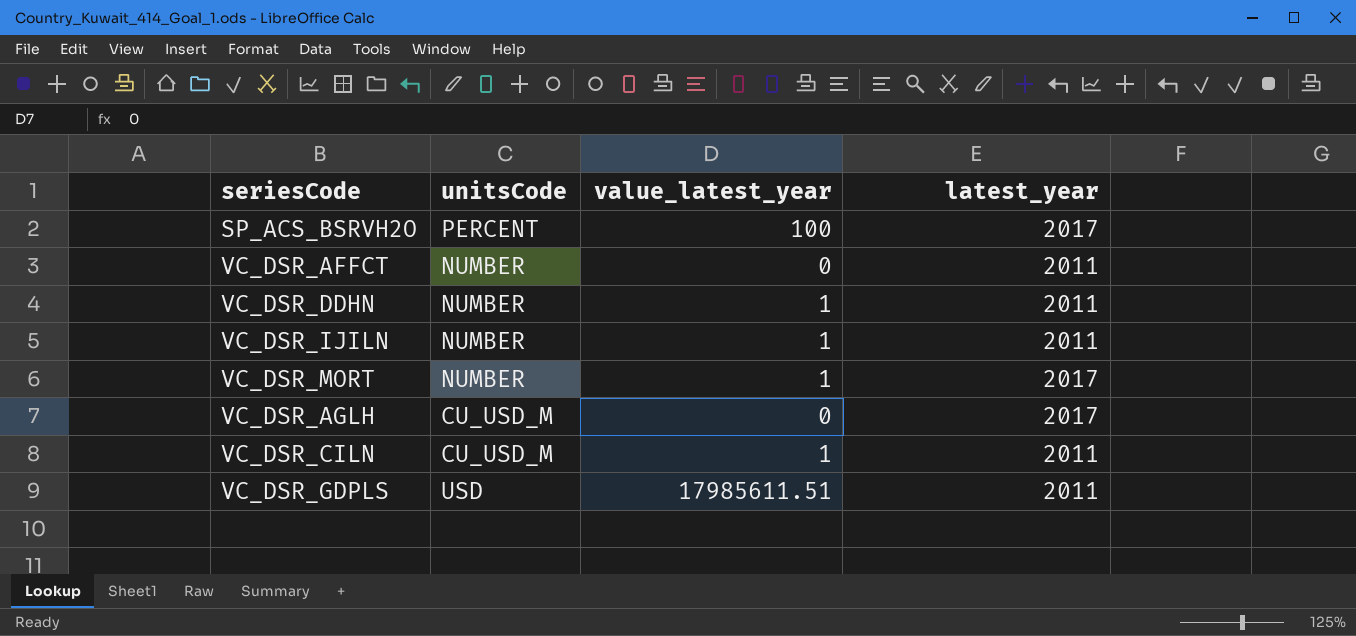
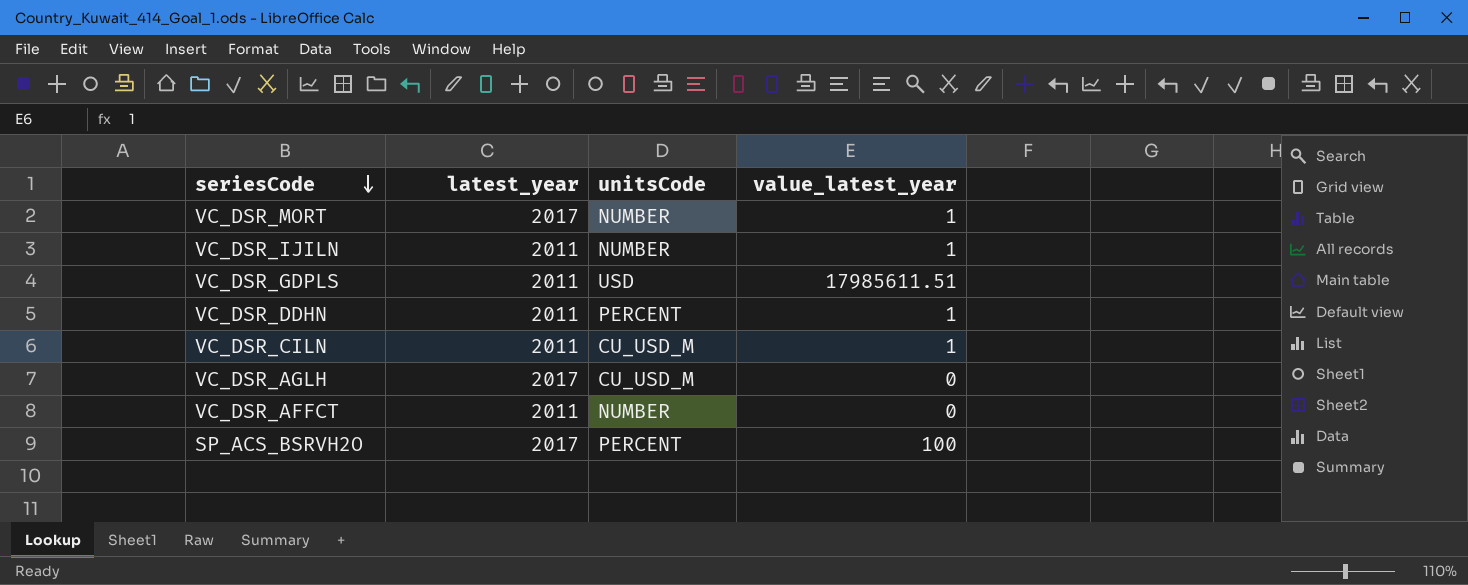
row order: none -> seriesCode descending
column latest_year | position: 4 -> 2
VC_DSR_DDHN | unitsCode: NUMBER -> PERCENT

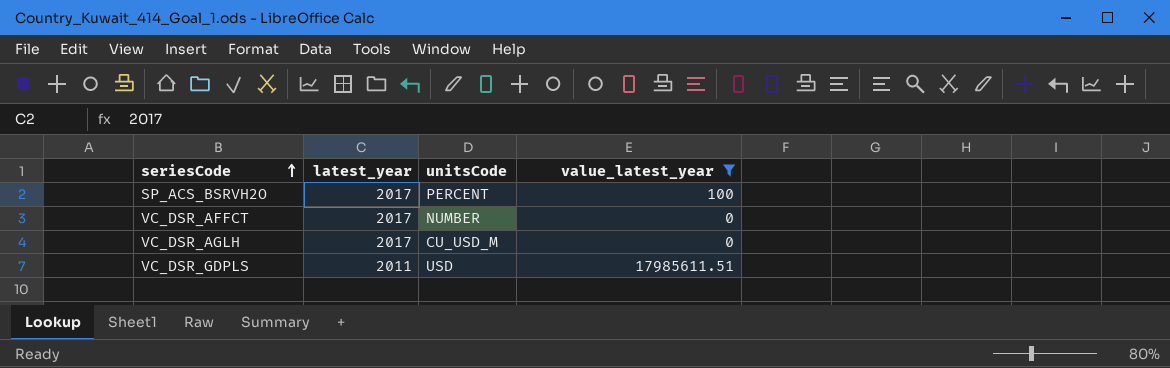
filter: none -> value_latest_year != 1
row order: seriesCode descending -> seriesCode ascending
VC_DSR_AFFCT | latest_year: 2011 -> 2017

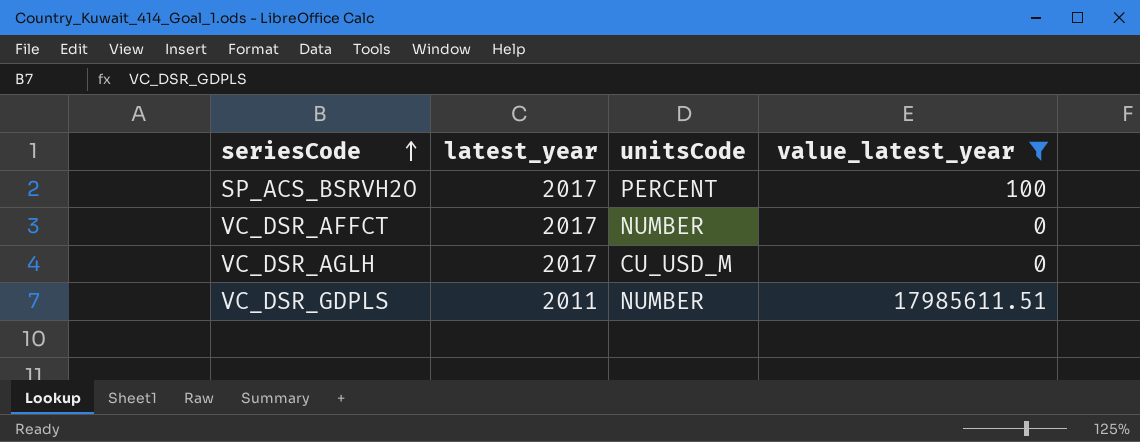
VC_DSR_GDPLS | unitsCode: USD -> NUMBER

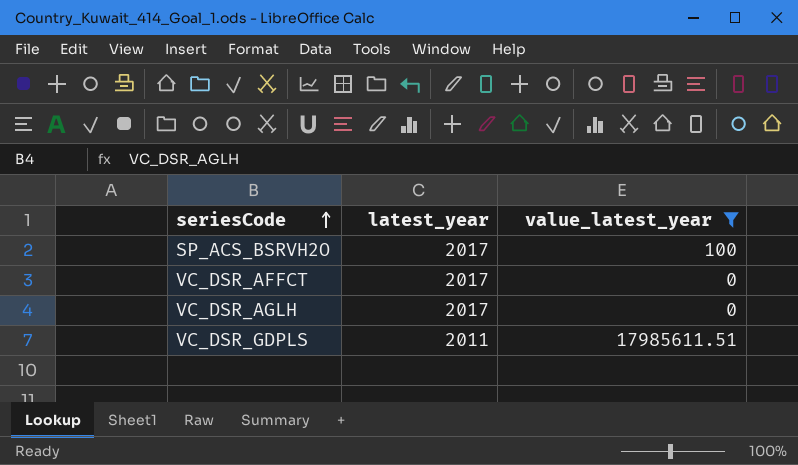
column unitsCode | position: 3 -> none

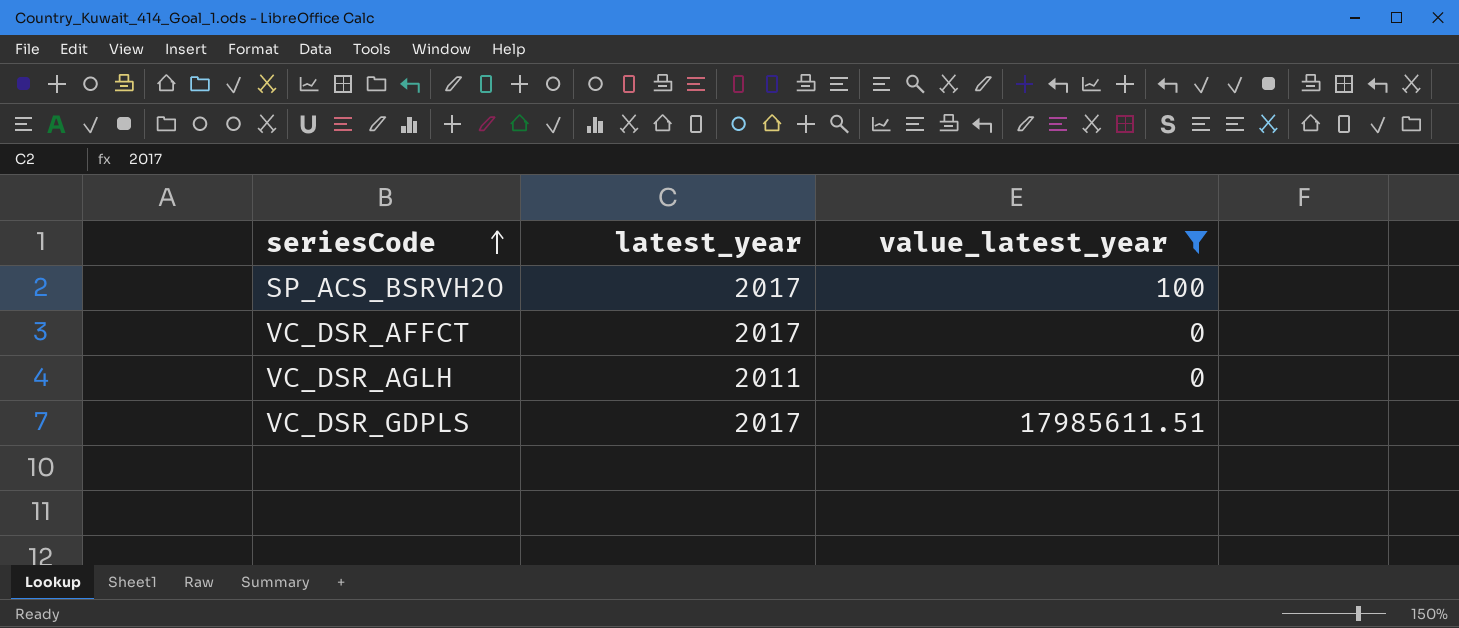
VC_DSR_AGLH | latest_year: 2017 -> 2011
VC_DSR_GDPLS | latest_year: 2011 -> 2017

